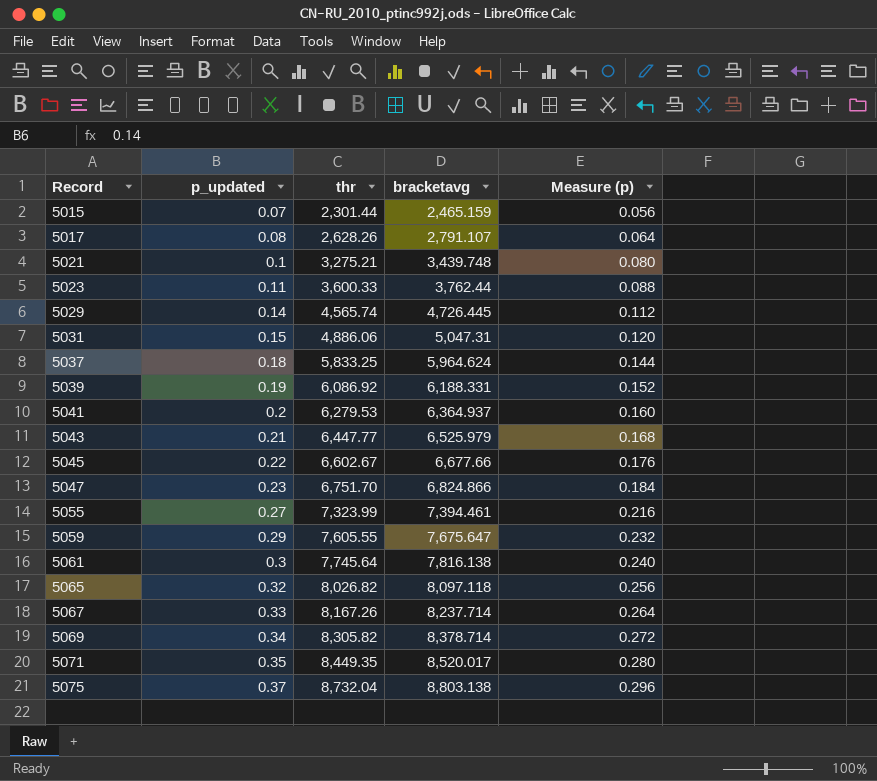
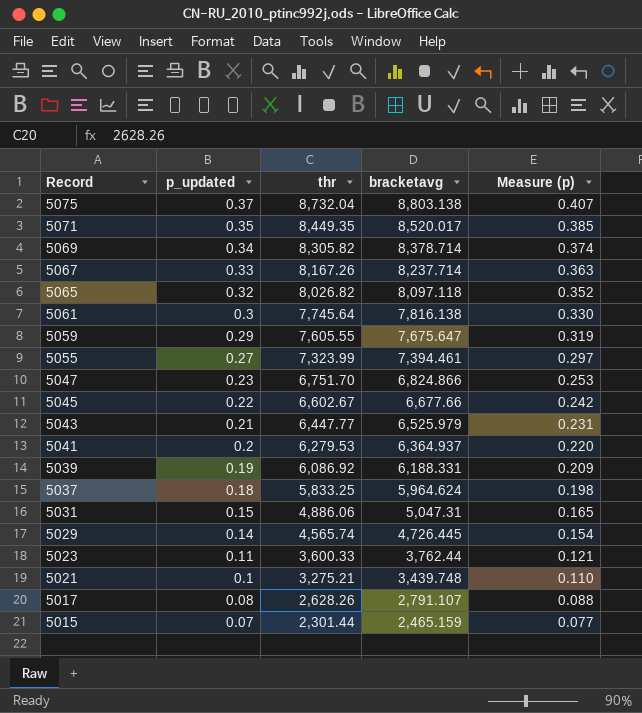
row order: Record ascending -> Record descending
column Measure (p) | formula: [p_updated] * 0.8 -> [p_updated] * 1.1

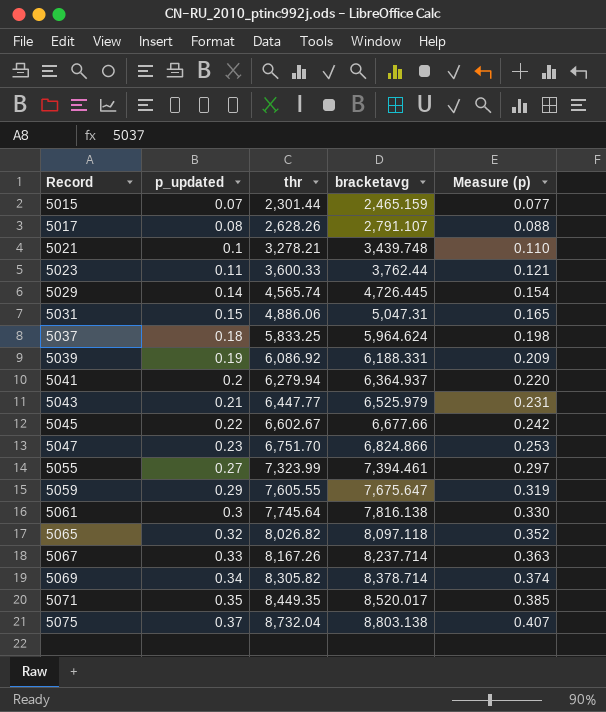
row order: Record descending -> Record ascending
5021 | thr: 3,275.21 -> 3,278.21
5041 | thr: 6,279.53 -> 6,279.94

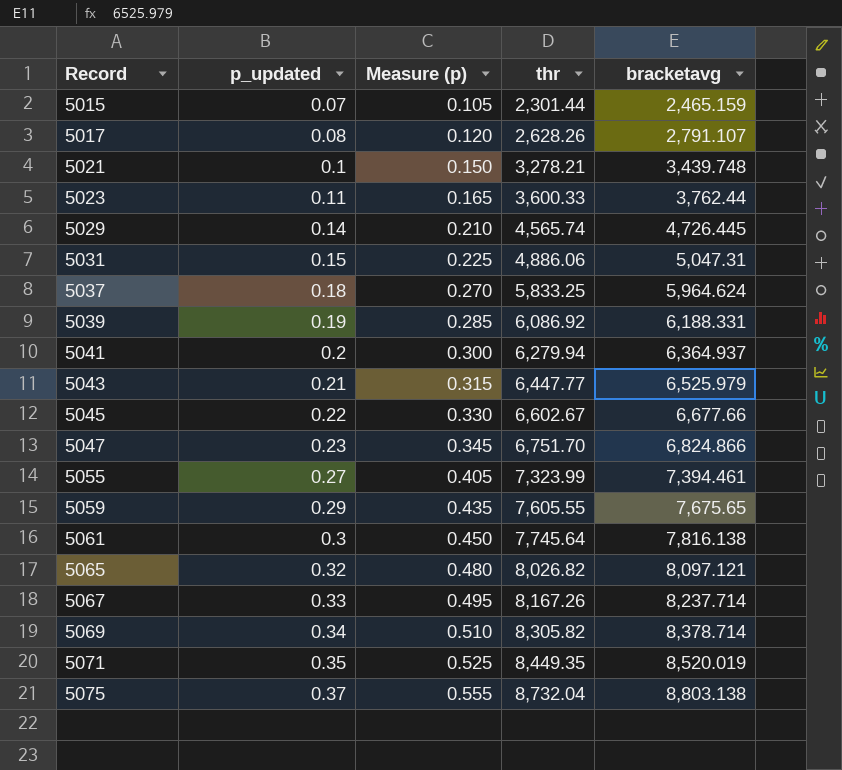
column Measure (p) | formula: [p_updated] * 1.1 -> [p_updated] * 1.5
column Measure (p) | position: 5 -> 3
5059 | bracketavg: 7,675.647 -> 7,675.65
5065 | bracketavg: 8,097.118 -> 8,097.121
5071 | bracketavg: 8,520.017 -> 8,520.019

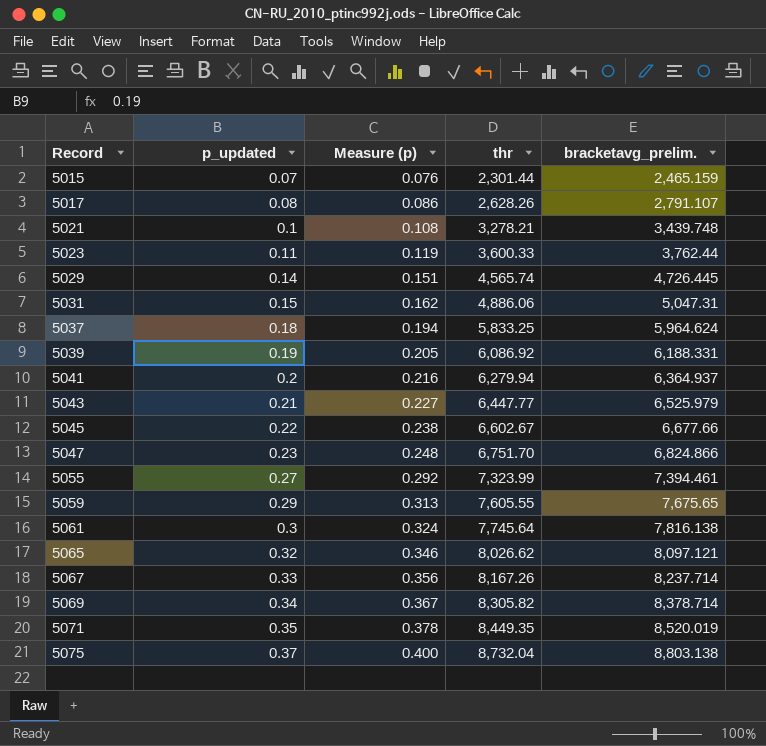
column Measure (p) | formula: [p_updated] * 1.5 -> [p_updated] * 1.08
column name: bracketavg -> bracketavg_prelim.
5065 | thr: 8,026.82 -> 8,026.62

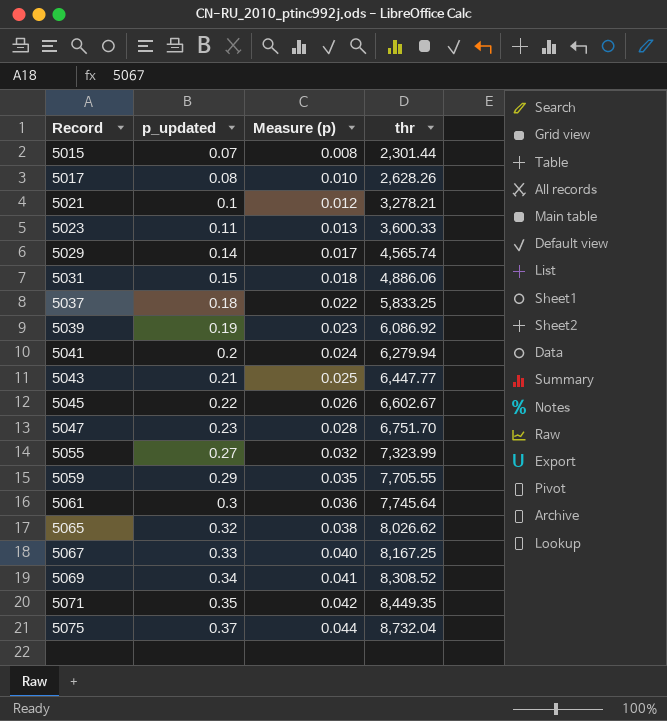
column bracketavg_prelim. | position: 5 -> none
column Measure (p) | formula: [p_updated] * 1.08 -> [p_updated] * 0.12
5059 | thr: 7,605.55 -> 7,705.55
5067 | thr: 8,167.26 -> 8,167.25
5069 | thr: 8,305.82 -> 8,308.52

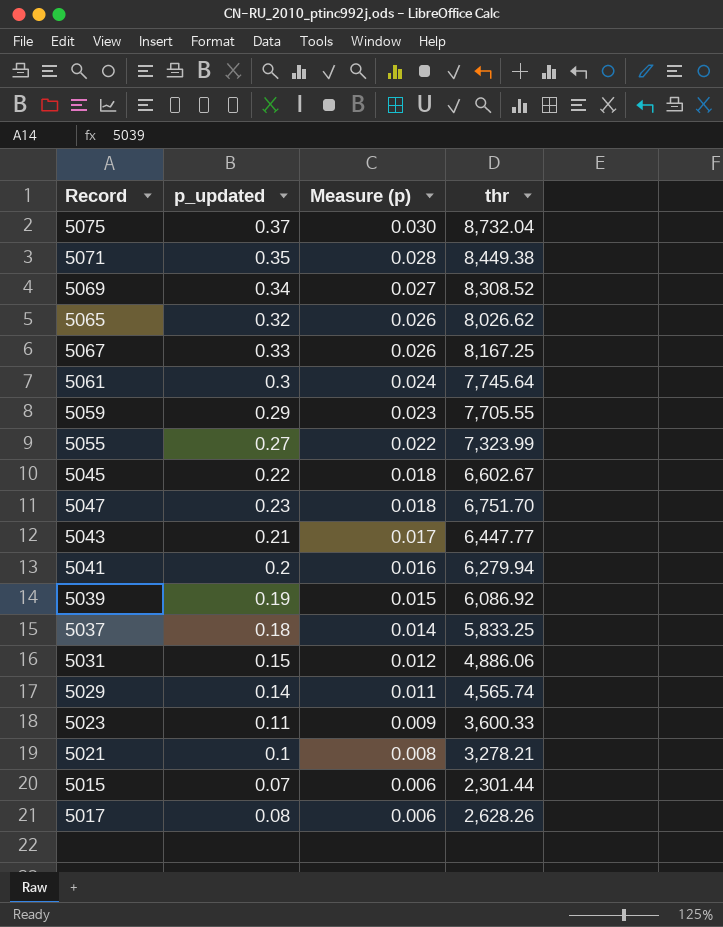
row order: Record ascending -> Measure (p) descending
column Measure (p) | formula: [p_updated] * 0.12 -> [p_updated] * 0.08
5071 | thr: 8,449.35 -> 8,449.38

